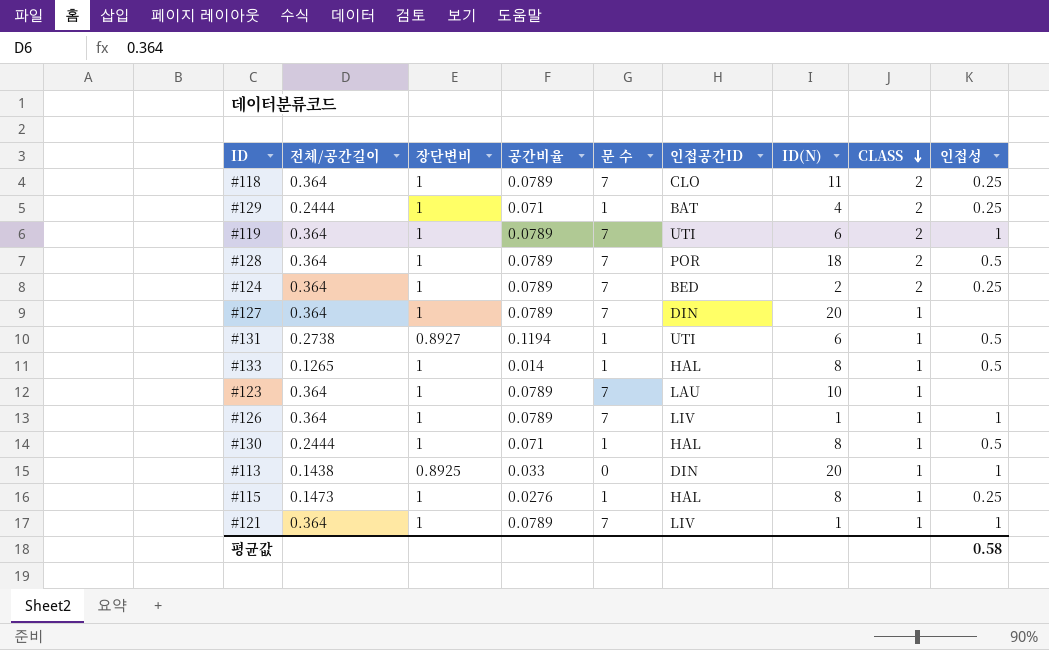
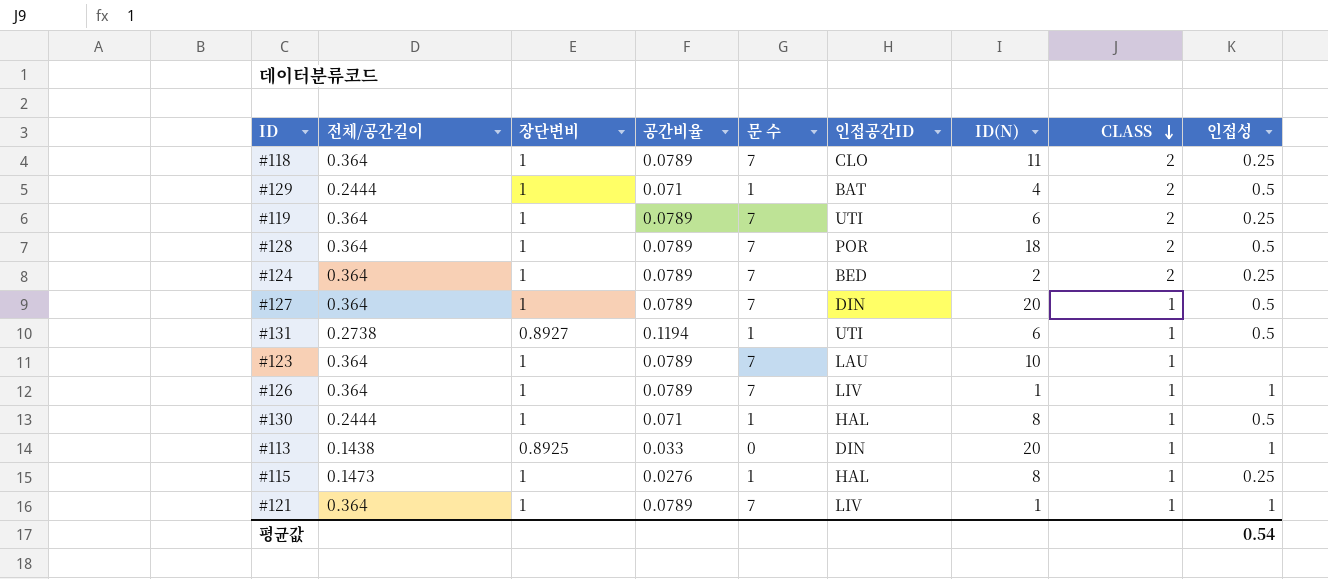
row #133: 0.1265 | 1 | 0.014 | 1 | HAL | 8 | 1 | 0.5 -> none
#129 | 인접성: 0.25 -> 0.5
#119 | 인접성: 1 -> 0.25
#127 | 인접성: none -> 0.5
평균값 | 인접성: 0.58 -> 0.54

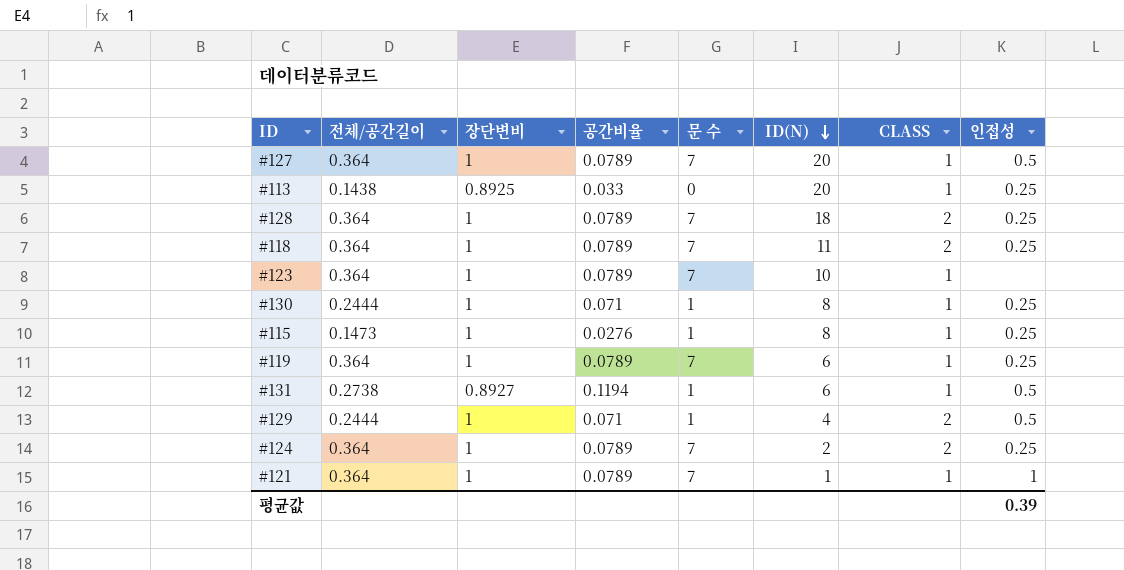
row order: CLASS descending -> ID(N) descending
column 인접공간ID | position: 6 -> none
row #126: 0.364 | 1 | 0.0789 | 7 | LIV | 1 | 1 | 1 -> none
#113 | 인접성: 1 -> 0.25
#128 | 인접성: 0.5 -> 0.25
#130 | 인접성: 0.5 -> 0.25
#119 | CLASS: 2 -> 1
평균값 | 인접성: 0.54 -> 0.39

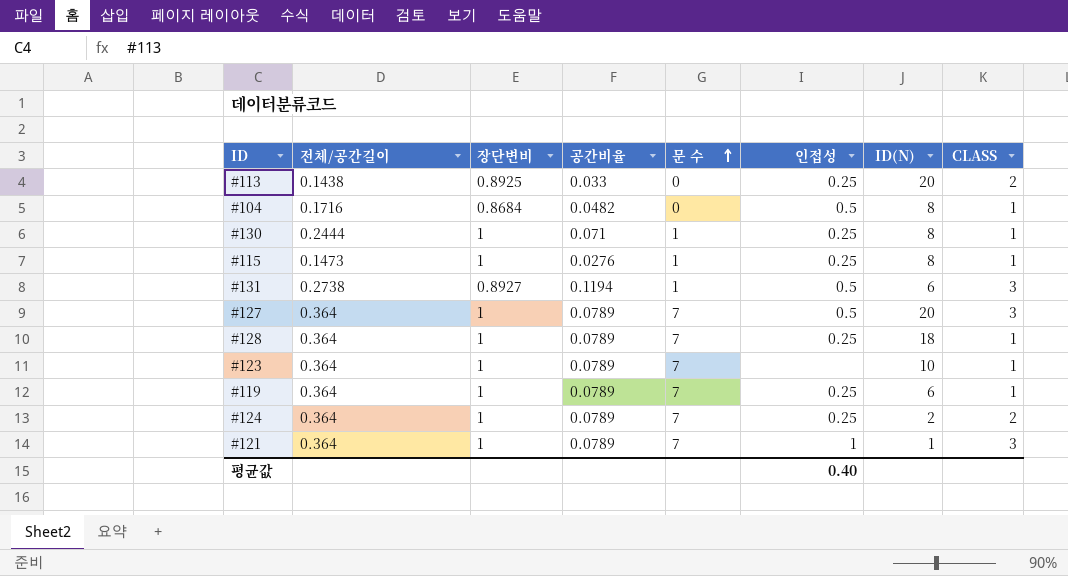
row order: ID(N) descending -> 문 수 ascending
column 인접성 | position: 8 -> 6
row #118: 0.364 | 1 | 0.0789 | 7 | 11 | 2 | 0.25 -> none
row #129: 0.2444 | 1 | 0.071 | 1 | 4 | 2 | 0.5 -> none
#113 | CLASS: 1 -> 2
row #104: none -> 0.1716 | 0.8684 | 0.0482 | 0 | 0.5 | 8 | 1
#131 | CLASS: 1 -> 3
#127 | CLASS: 1 -> 3
#128 | CLASS: 2 -> 1
#121 | CLASS: 1 -> 3
평균값 | 인접성: 0.39 -> 0.40

